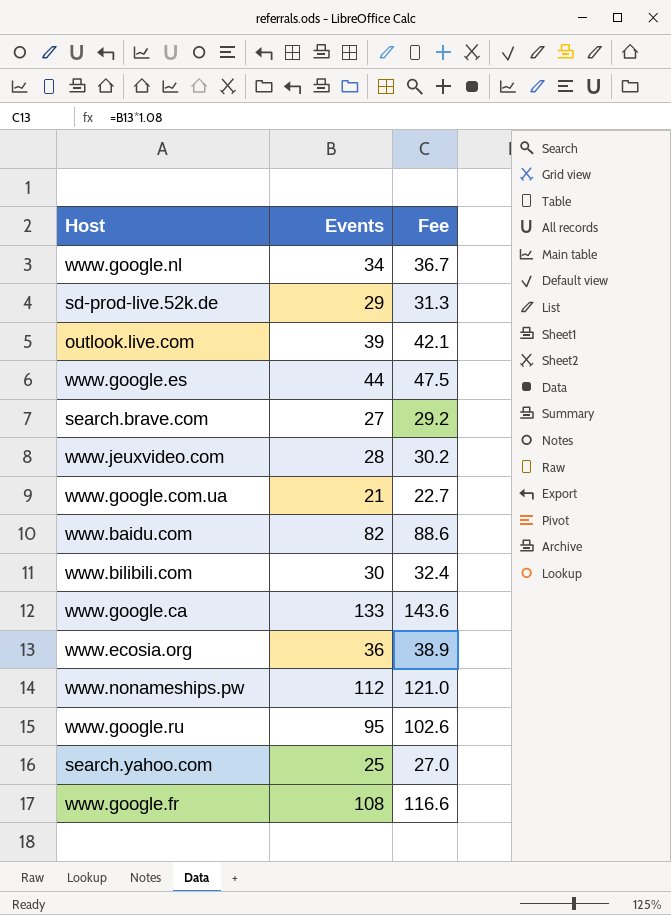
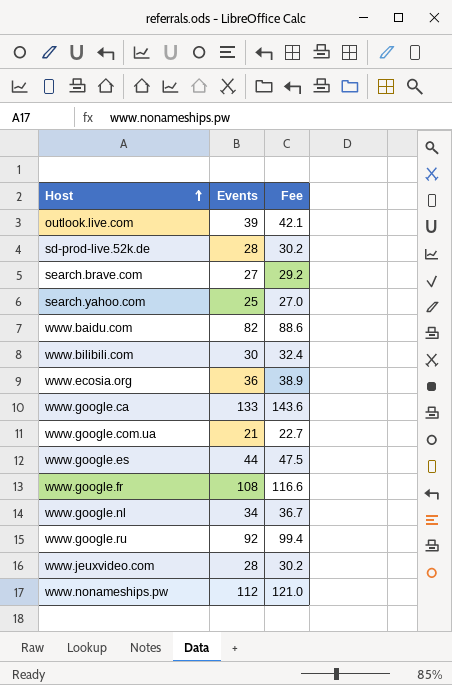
row order: none -> Host ascending
sd-prod-live.52k.de | Events: 29 -> 28
sd-prod-live.52k.de | Fee: 31.3 -> 30.2
www.google.ru | Events: 95 -> 92
www.google.ru | Fee: 102.6 -> 99.4

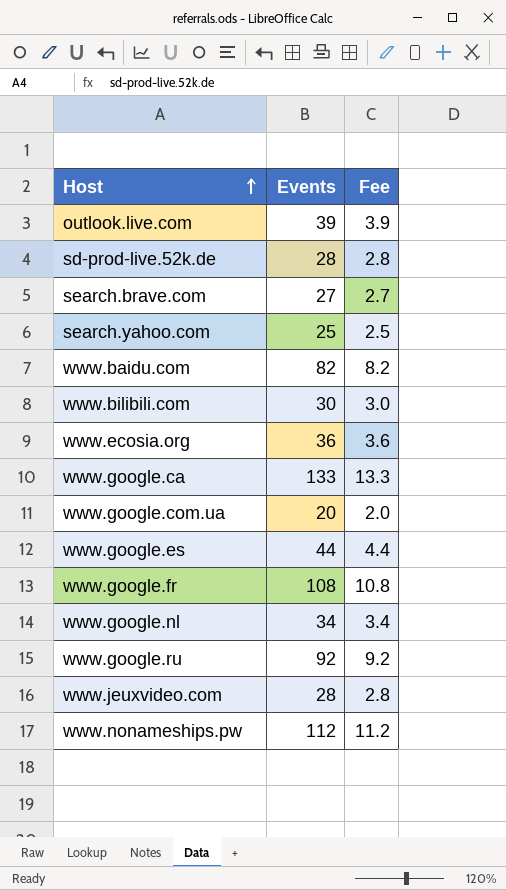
column Fee | formula: [Events] * 1.08 -> [Events] * 0.1
www.google.com.ua | Events: 21 -> 20

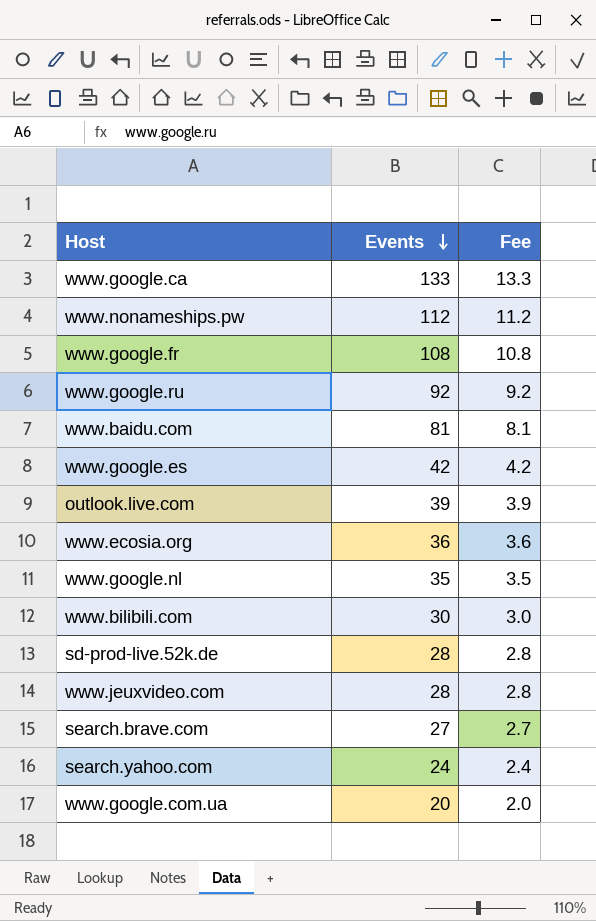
row order: Host ascending -> Events descending
www.baidu.com | Events: 82 -> 81
www.baidu.com | Fee: 8.2 -> 8.1
www.google.es | Events: 44 -> 42
www.google.es | Fee: 4.4 -> 4.2
www.google.nl | Events: 34 -> 35
www.google.nl | Fee: 3.4 -> 3.5
search.yahoo.com | Events: 25 -> 24
search.yahoo.com | Fee: 2.5 -> 2.4

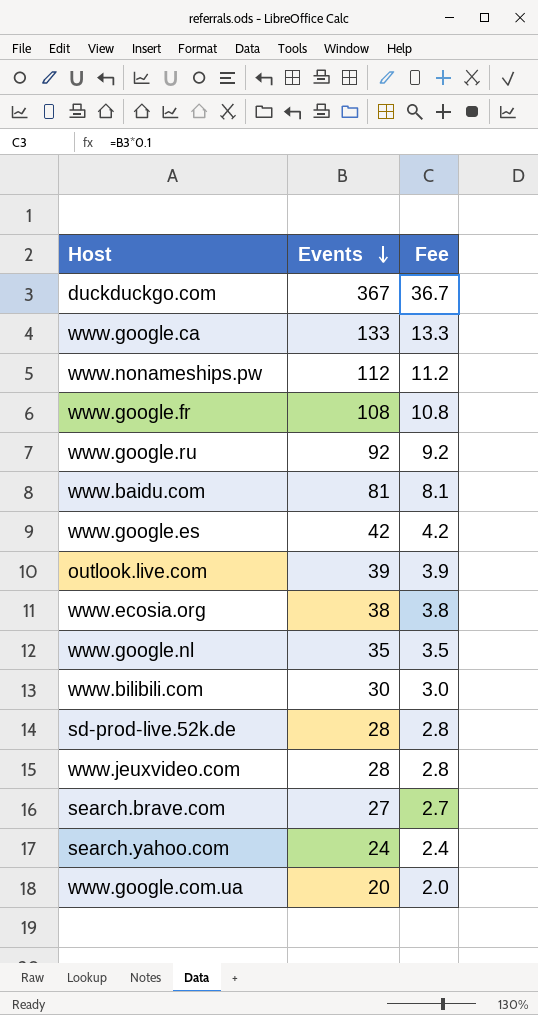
row duckduckgo.com: none -> 367 | 36.7
www.ecosia.org | Events: 36 -> 38
www.ecosia.org | Fee: 3.6 -> 3.8

